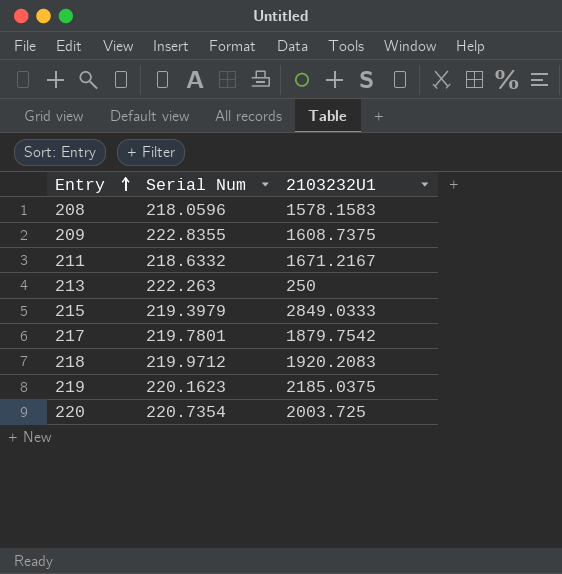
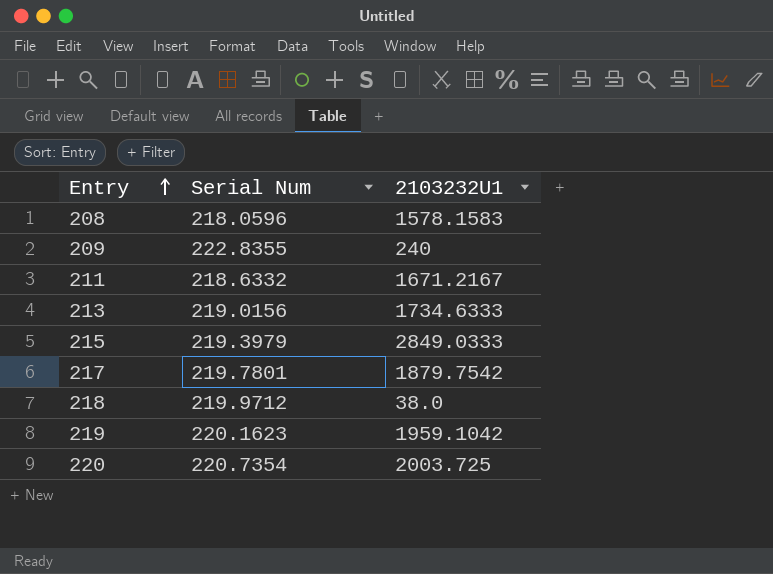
209 | 2103232U1: 1608.7375 -> 240
213 | Serial Num: 222.263 -> 219.0156
213 | 2103232U1: 250 -> 1734.6333
218 | 2103232U1: 1920.2083 -> 38.0
219 | 2103232U1: 2185.0375 -> 1959.1042

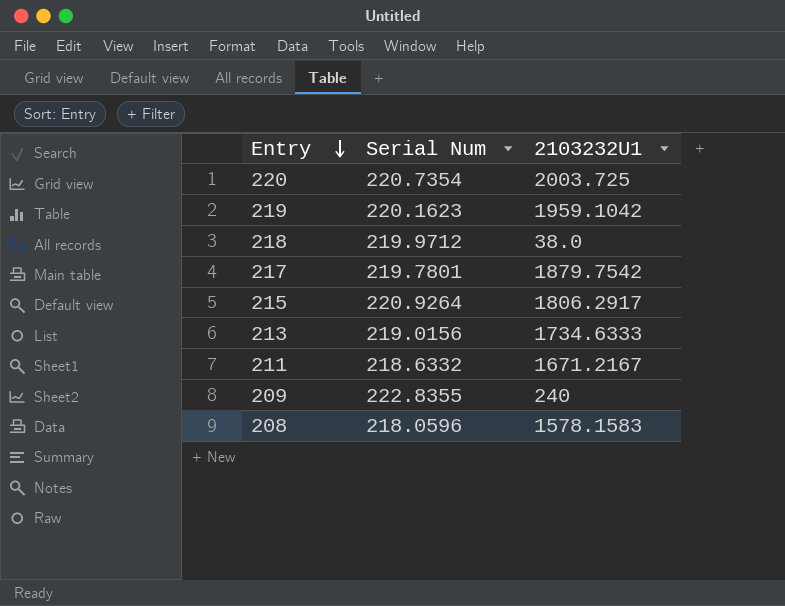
row order: Entry ascending -> Entry descending
215 | Serial Num: 219.3979 -> 220.9264
215 | 2103232U1: 2849.0333 -> 1806.2917

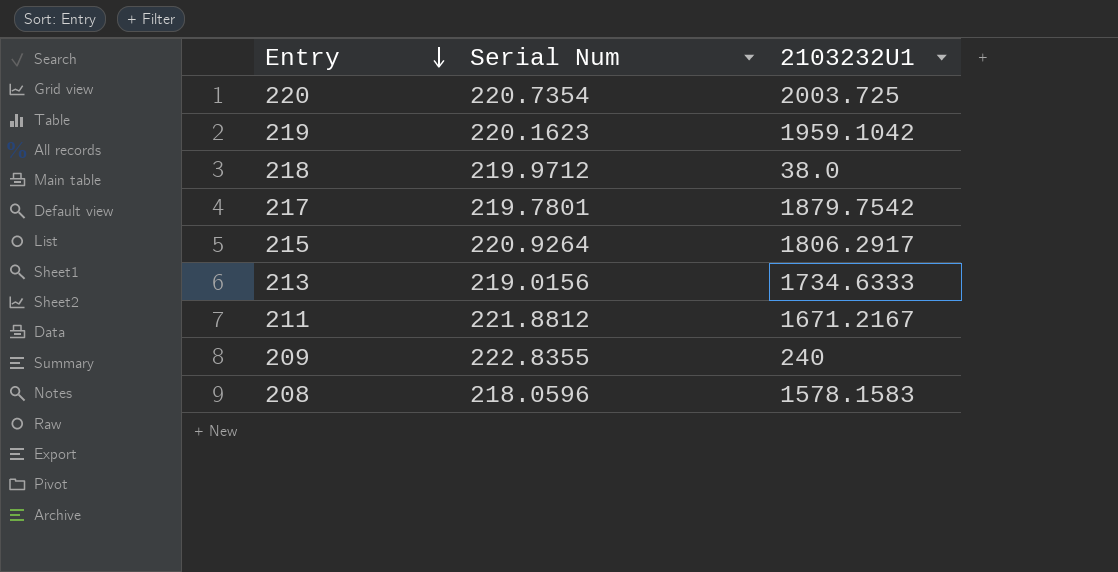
211 | Serial Num: 218.6332 -> 221.8812

